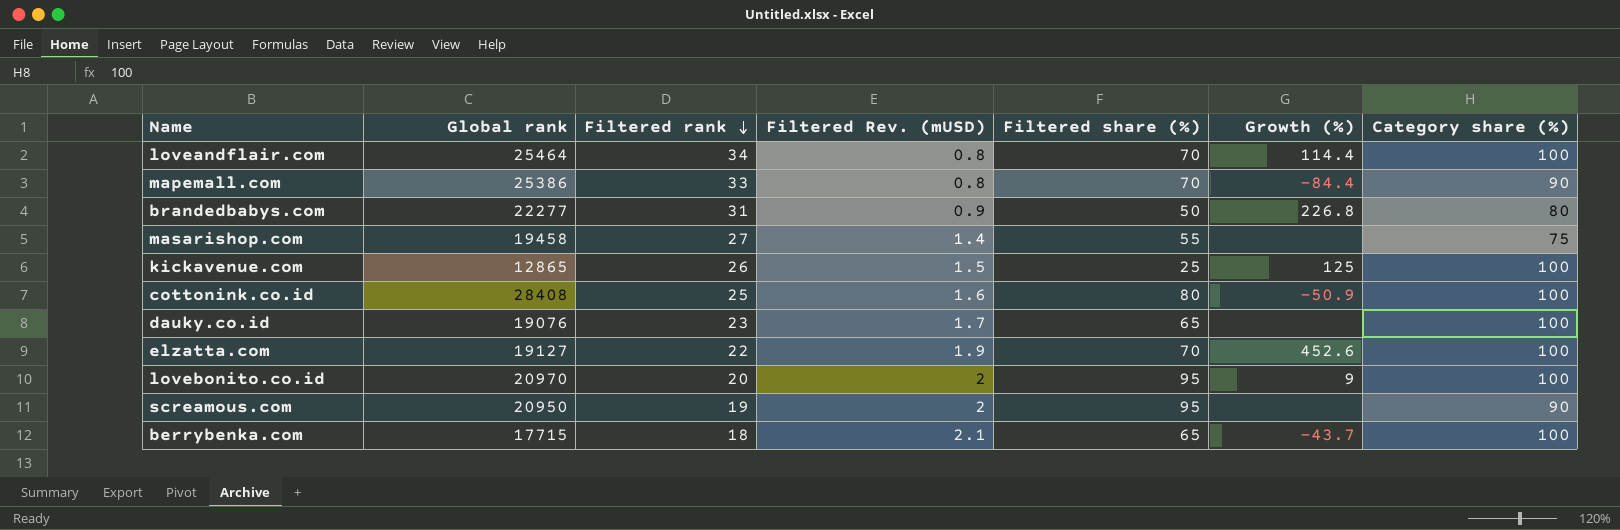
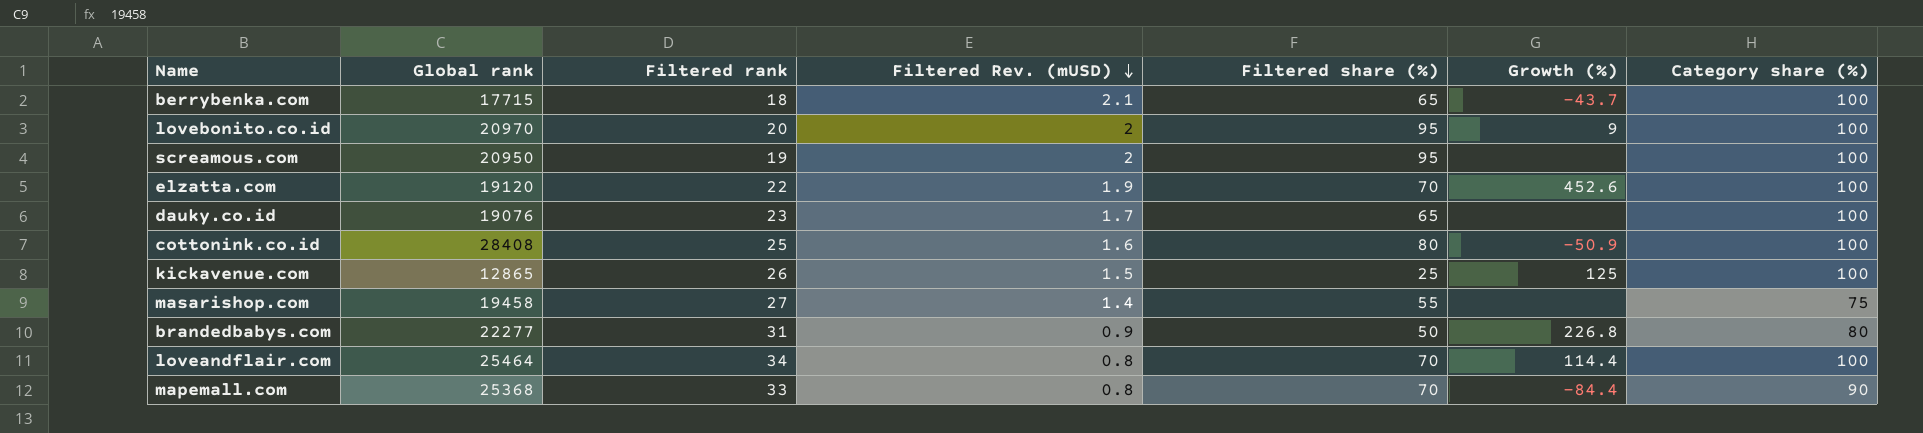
row order: Filtered rank descending -> Filtered Rev. (mUSD) descending
screamous.com | Category share (%): 90 -> 100
elzatta.com | Global rank: 19127 -> 19120
mapemall.com | Global rank: 25386 -> 25368

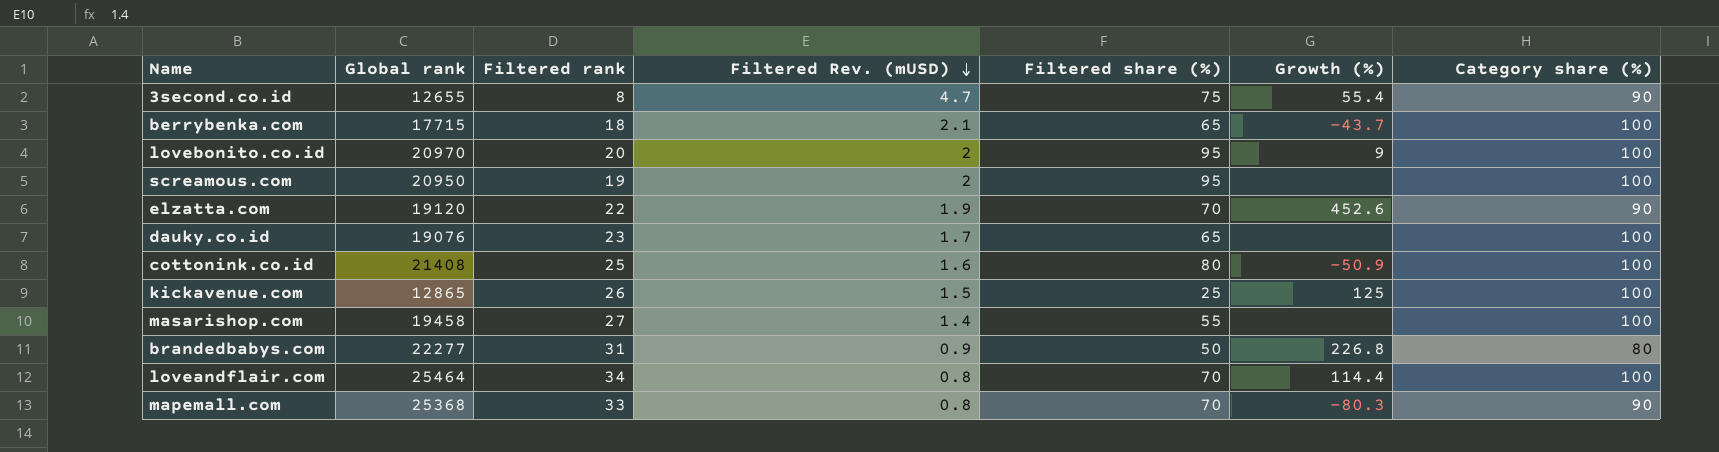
row 3second.co.id: none -> 12655 | 8 | 4.7 | 75 | 55.4 | 90
elzatta.com | Category share (%): 100 -> 90
cottonink.co.id | Global rank: 28408 -> 21408
masarishop.com | Category share (%): 75 -> 100
mapemall.com | Growth (%): -84.4 -> -80.3

